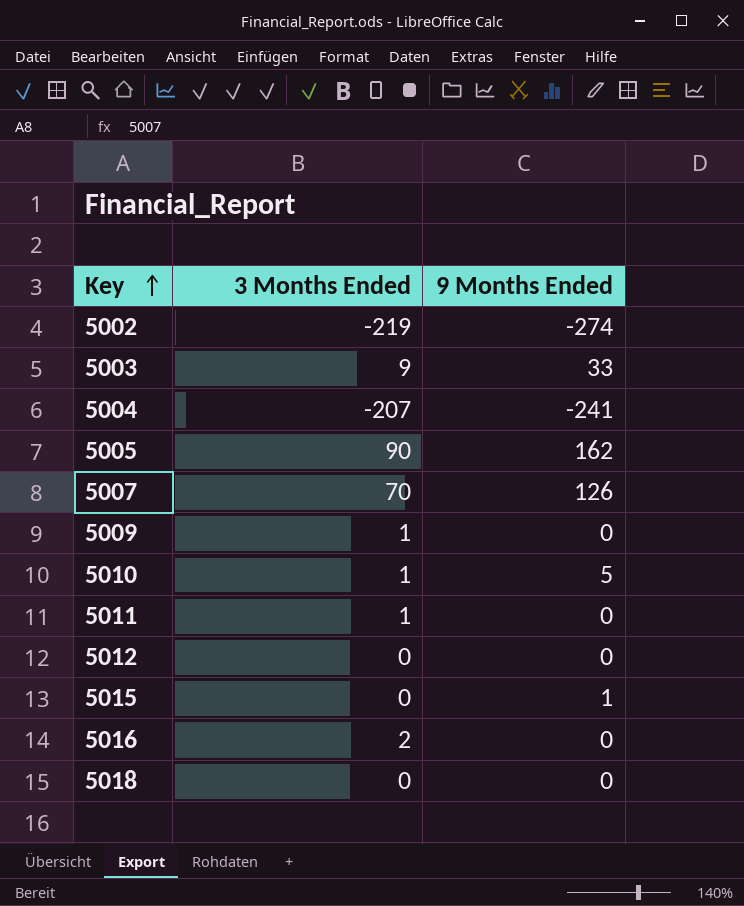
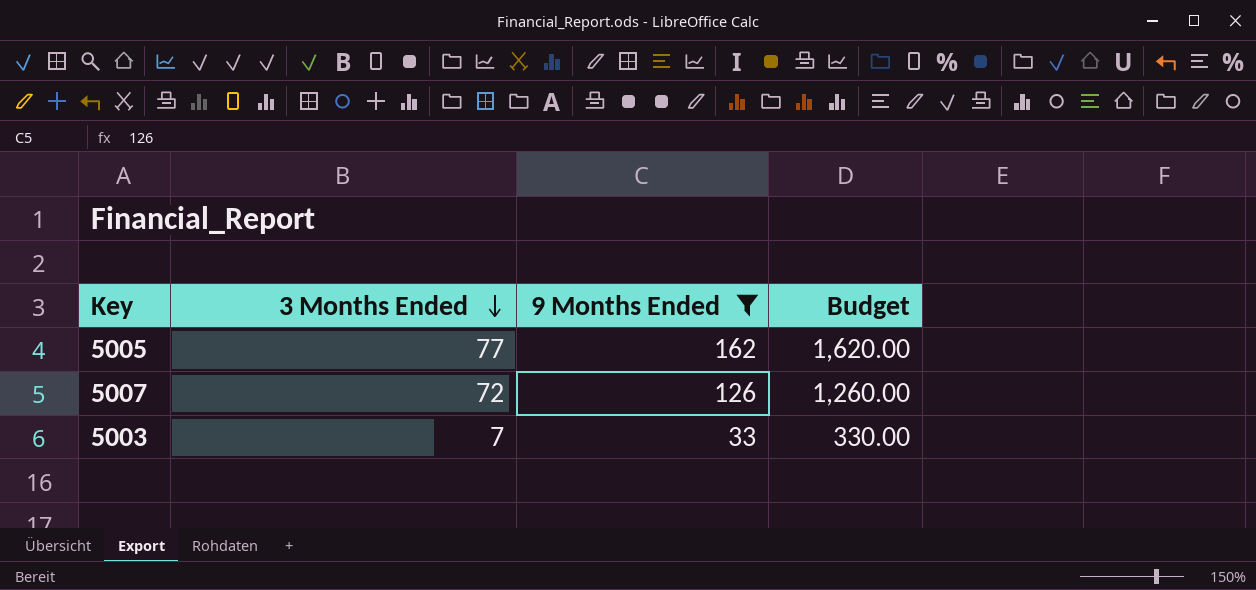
filter: none -> 9 Months Ended >= 33
row order: Key ascending -> 3 Months Ended descending
column Budget | formula: none -> [9 Months Ended] * 10
5005 | 3 Months Ended: 90 -> 77
5007 | 3 Months Ended: 70 -> 72
5003 | 3 Months Ended: 9 -> 7

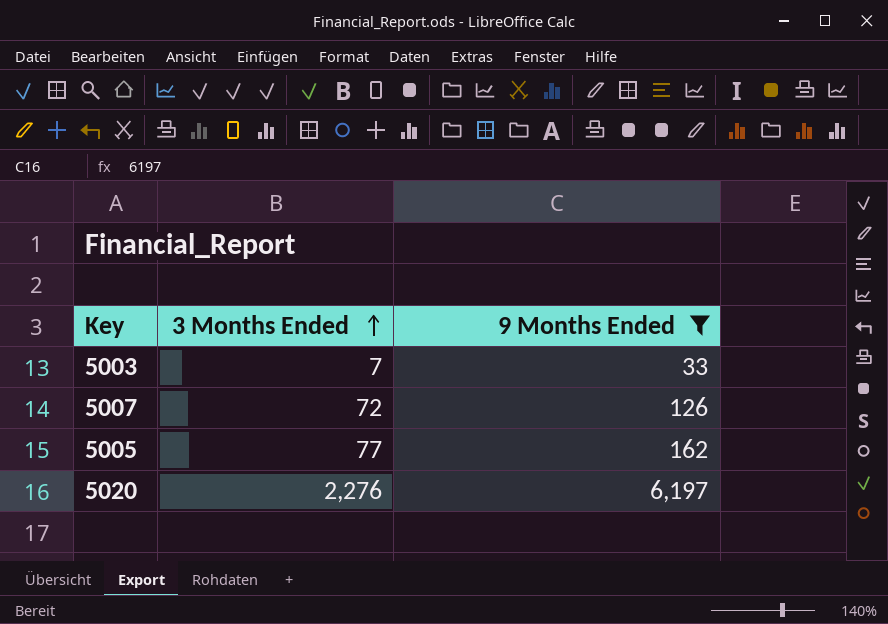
row order: 3 Months Ended descending -> 3 Months Ended ascending
column Budget | formula: [9 Months Ended] * 10 -> none
row 5020: none -> 2,276 | 6,197

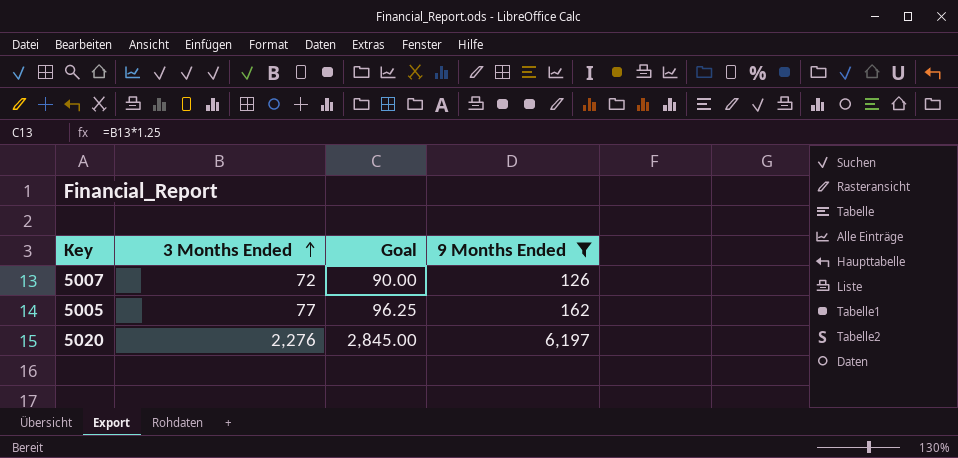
column Goal | formula: none -> [3 Months Ended] * 1.25
row 5003: 7 | 33 -> none

